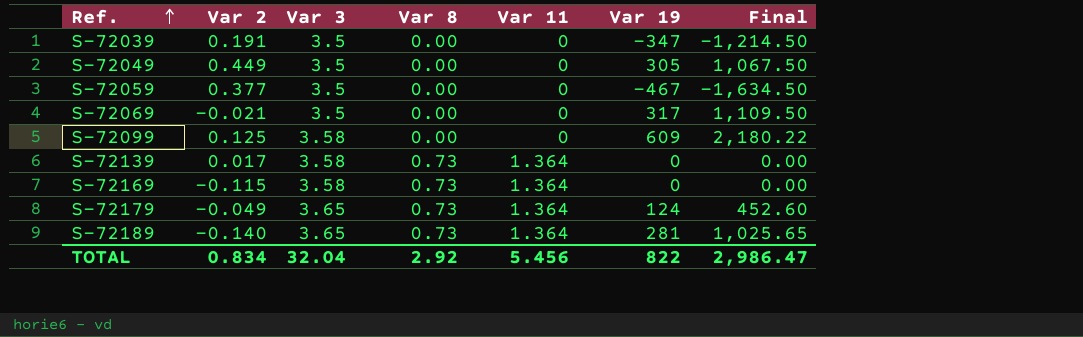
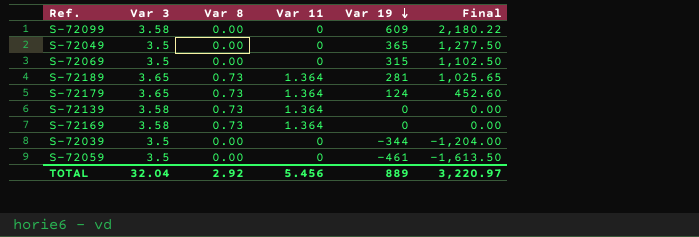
row order: Ref. ascending -> Var 19 descending
column Var 2 | position: 2 -> none
S-72049 | Var 19: 305 -> 365
S-72049 | Final: 1,067.50 -> 1,277.50
S-72069 | Var 19: 317 -> 315
S-72069 | Final: 1,109.50 -> 1,102.50
S-72039 | Var 19: -347 -> -344
S-72039 | Final: -1,214.50 -> -1,204.00
S-72059 | Var 19: -467 -> -461
S-72059 | Final: -1,634.50 -> -1,613.50
TOTAL | Var 19: 822 -> 889
TOTAL | Final: 2,986.47 -> 3,220.97

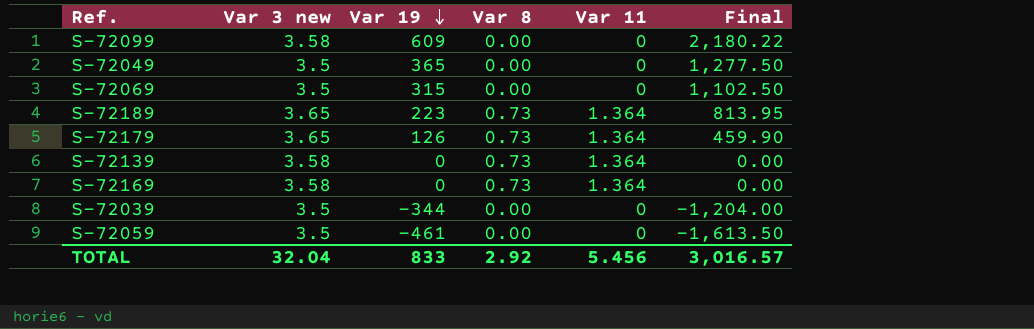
column name: Var 3 -> Var 3 new
column Var 19 | position: 5 -> 3
S-72189 | Var 19: 281 -> 223
S-72189 | Final: 1,025.65 -> 813.95
S-72179 | Var 19: 124 -> 126
S-72179 | Final: 452.60 -> 459.90
TOTAL | Var 19: 889 -> 833
TOTAL | Final: 3,220.97 -> 3,016.57

